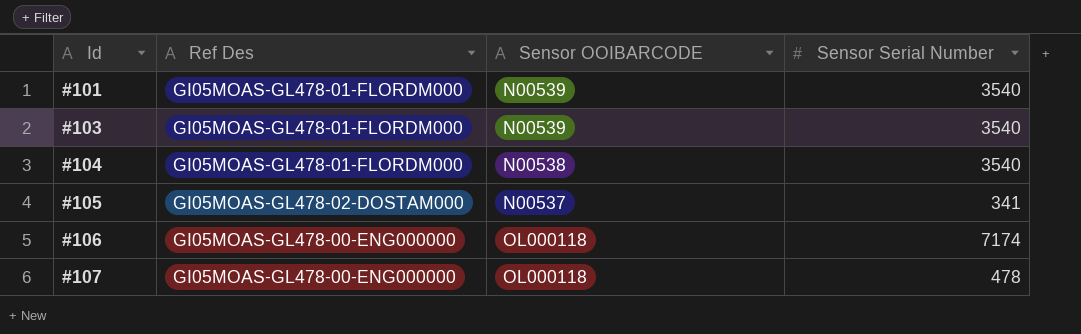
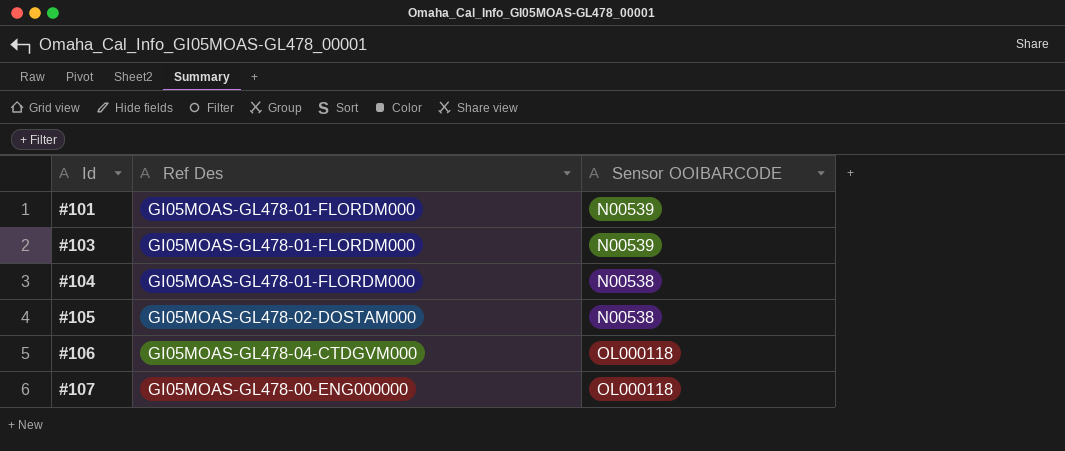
column Sensor Serial Number | position: 4 -> none
#105 | Sensor OOIBARCODE: N00537 -> N00538
#106 | Ref Des: GI05MOAS-GL478-00-ENG000000 -> GI05MOAS-GL478-04-CTDGVM000

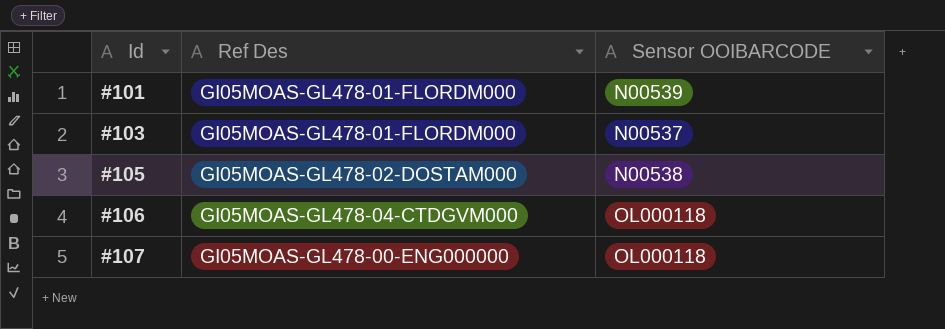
row #104: GI05MOAS-GL478-01-FLORDM000 | N00538 -> none
#103 | Sensor OOIBARCODE: N00539 -> N00537

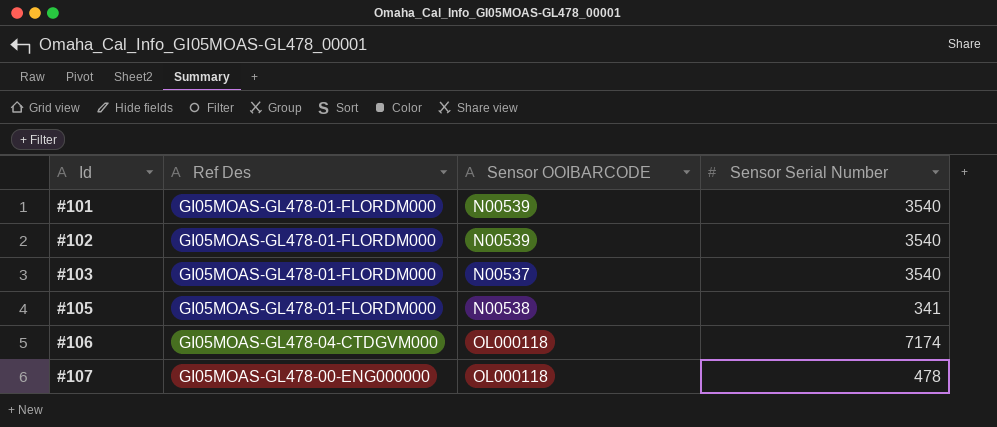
column Sensor Serial Number | position: none -> 4
row #102: none -> GI05MOAS-GL478-01-FLORDM000 | N00539 | 3540
#105 | Ref Des: GI05MOAS-GL478-02-DOSTAM000 -> GI05MOAS-GL478-01-FLORDM000

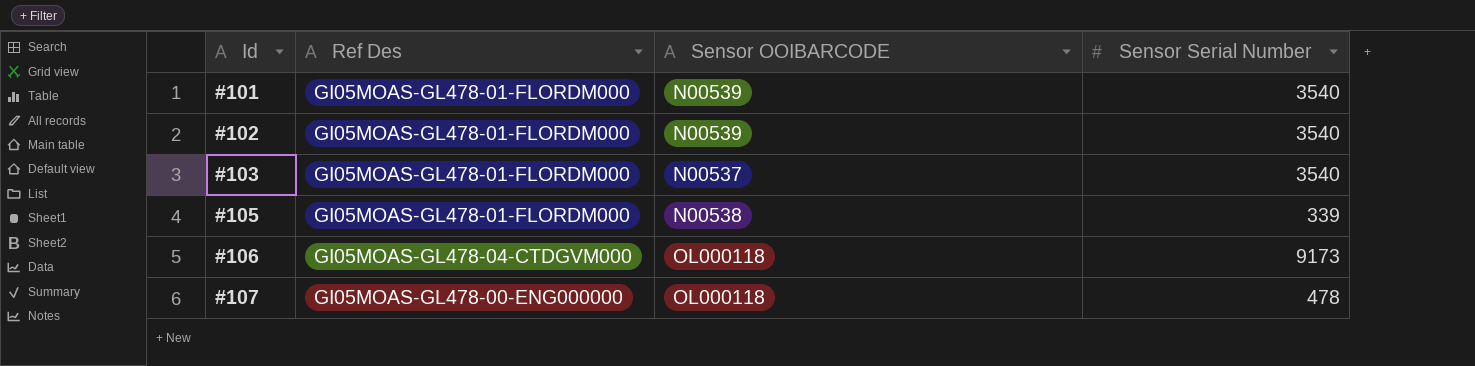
#105 | Sensor Serial Number: 341 -> 339
#106 | Sensor Serial Number: 7174 -> 9173

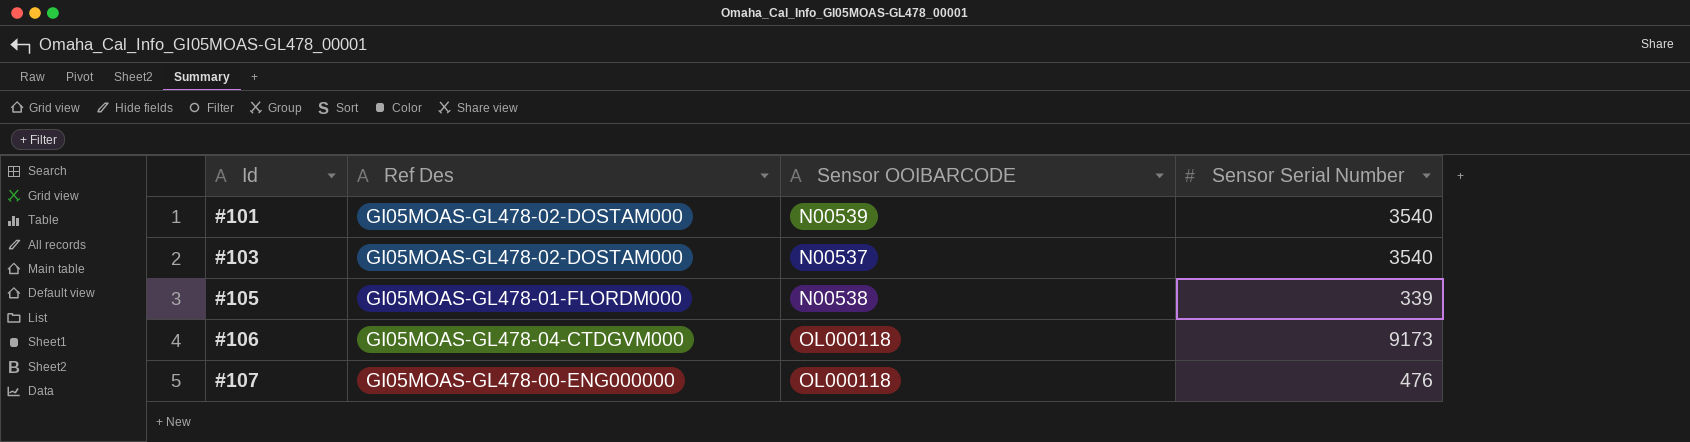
row #102: GI05MOAS-GL478-01-FLORDM000 | N00539 | 3540 -> none
#101 | Ref Des: GI05MOAS-GL478-01-FLORDM000 -> GI05MOAS-GL478-02-DOSTAM000
#103 | Ref Des: GI05MOAS-GL478-01-FLORDM000 -> GI05MOAS-GL478-02-DOSTAM000
#107 | Sensor Serial Number: 478 -> 476

